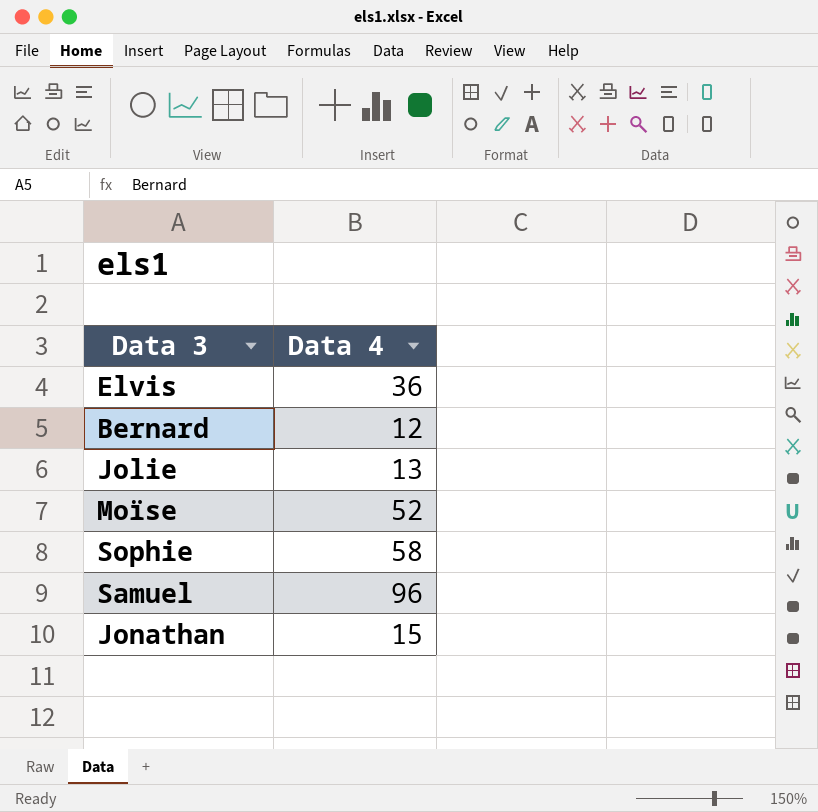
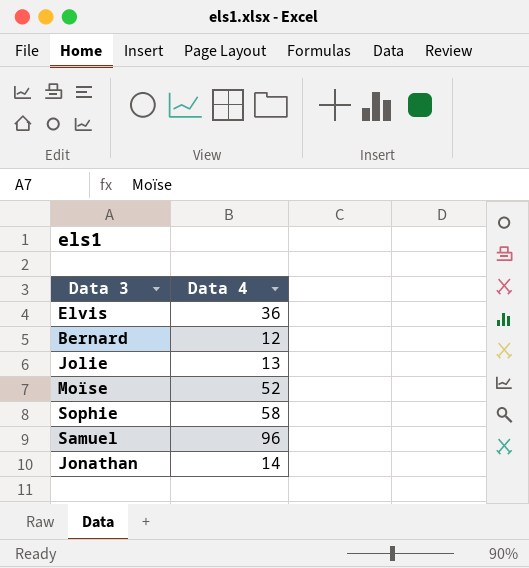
Jonathan | Data 4: 15 -> 14

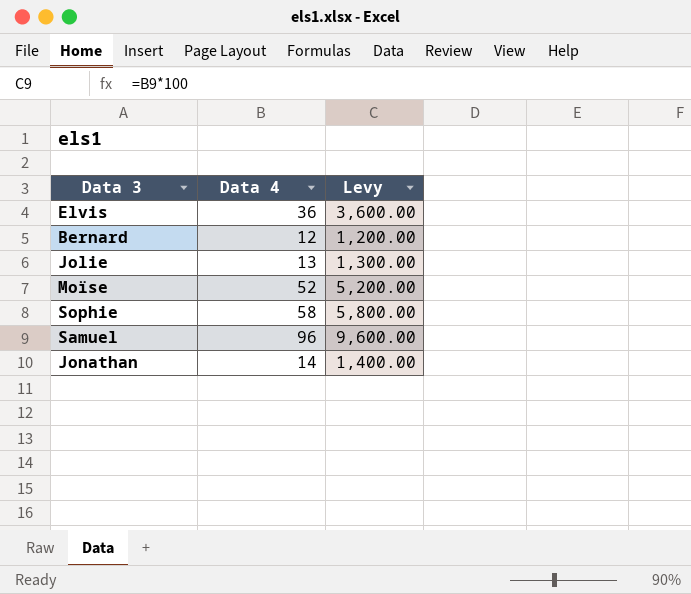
column Levy | formula: none -> [Data 4] * 100

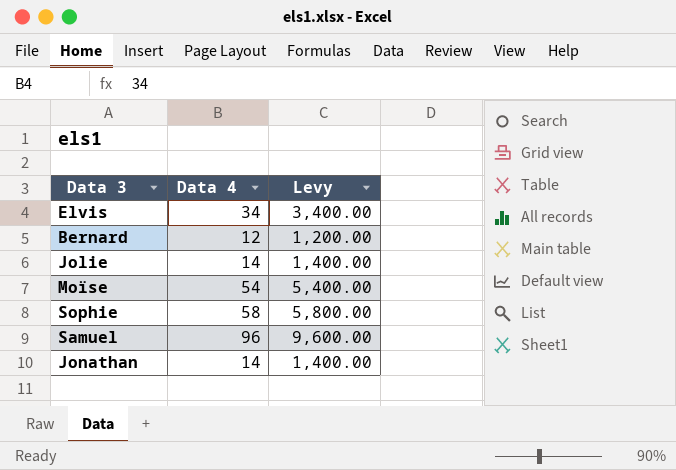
Elvis | Data 4: 36 -> 34
Elvis | Levy: 3,600.00 -> 3,400.00
Jolie | Data 4: 13 -> 14
Jolie | Levy: 1,300.00 -> 1,400.00
Moïse | Data 4: 52 -> 54
Moïse | Levy: 5,200.00 -> 5,400.00

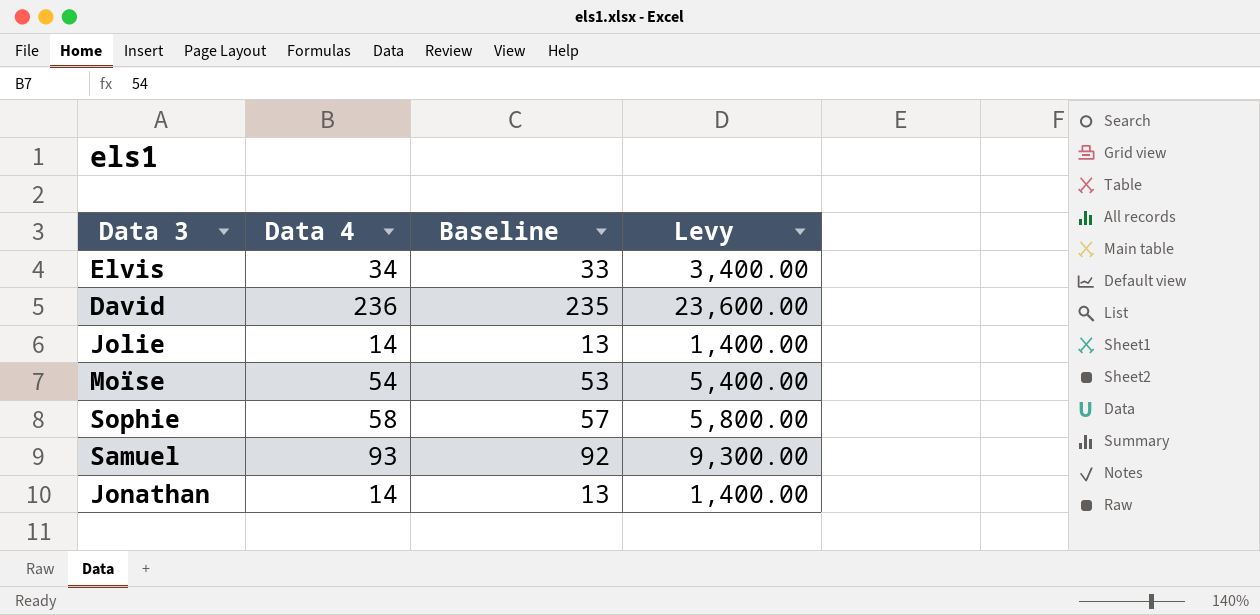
column Baseline | formula: none -> [Data 4] - 1
row Bernard: 12 | 1,200.00 -> none
row David: none -> 236 | 235 | 23,600.00
Samuel | Data 4: 96 -> 93
Samuel | Levy: 9,600.00 -> 9,300.00

